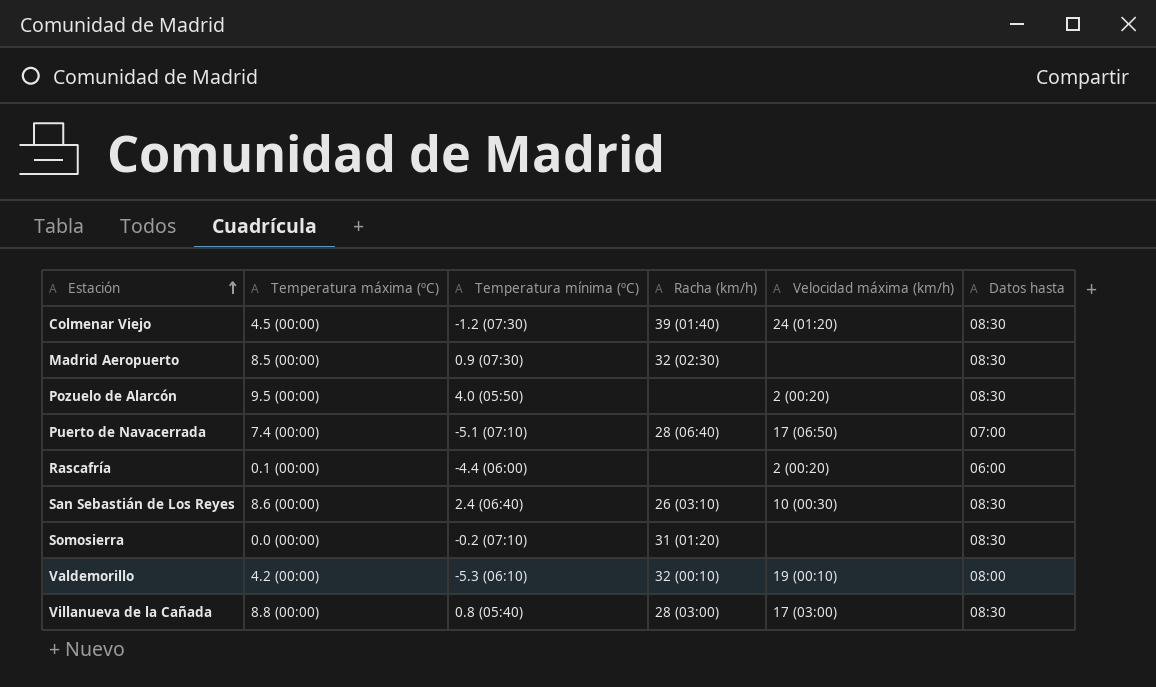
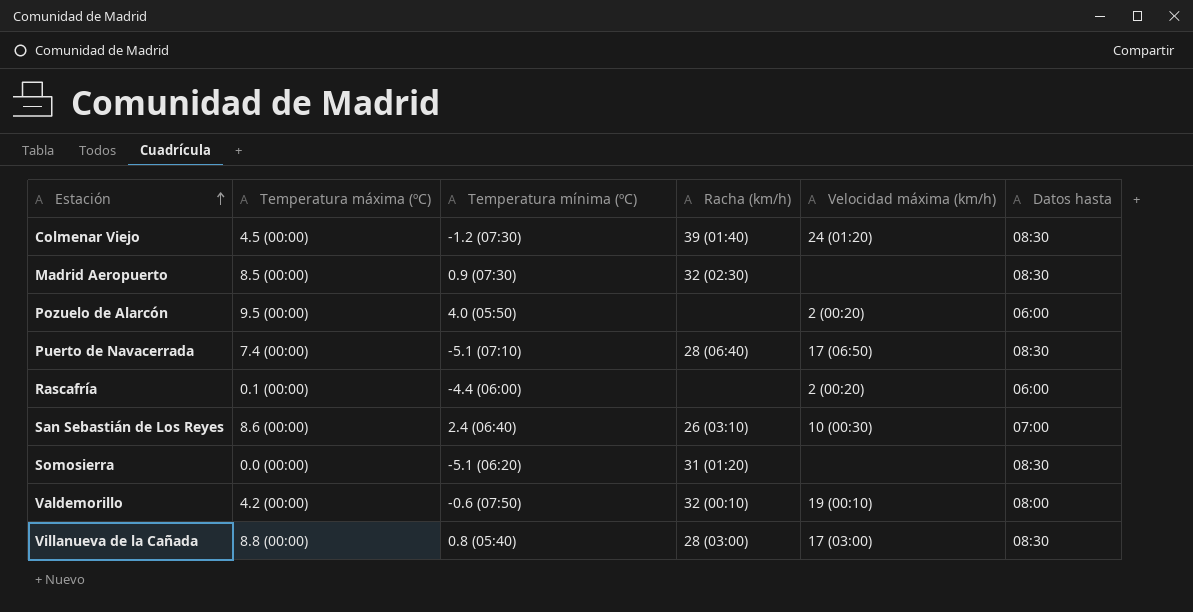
Pozuelo de Alarcón | Datos hasta: 08:30 -> 06:00
Puerto de Navacerrada | Datos hasta: 07:00 -> 08:30
San Sebastián de Los Reyes | Datos hasta: 08:30 -> 07:00
Somosierra | Temperatura mínima (ºC): -0.2 (07:10) -> -5.1 (06:20)
Valdemorillo | Temperatura mínima (ºC): -5.3 (06:10) -> -0.6 (07:50)

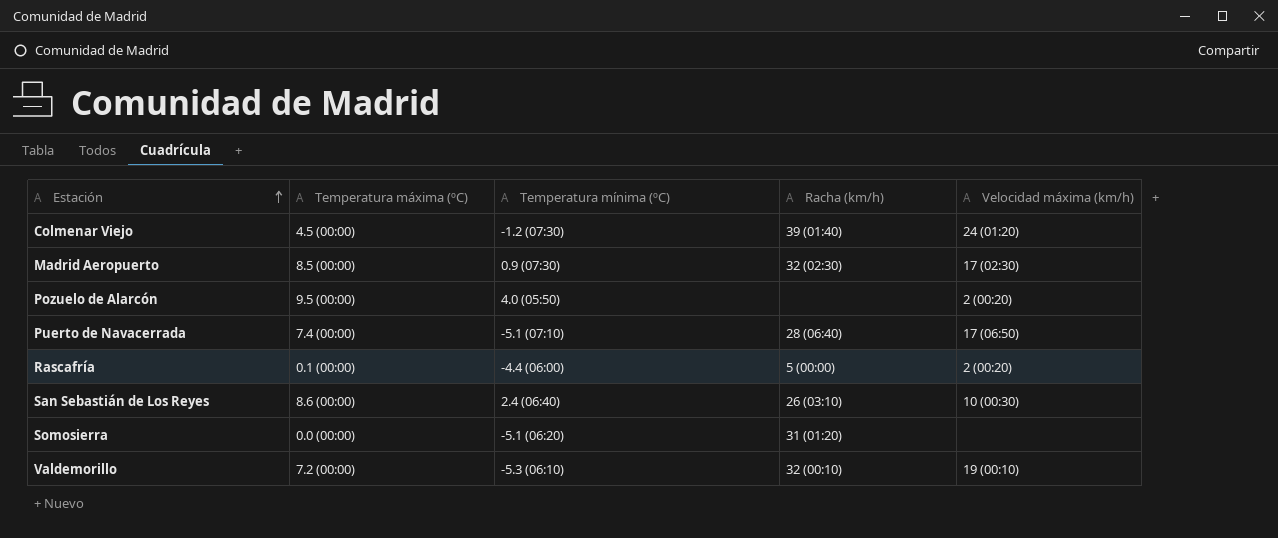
column Datos hasta | position: 6 -> none
row Villanueva de la Cañada: 8.8 (00:00) | 0.8 (05:40) | 28 (03:00) | 17 (03:00) | 08:30 -> none
Madrid Aeropuerto | Velocidad máxima (km/h): none -> 17 (02:30)
Rascafría | Racha (km/h): none -> 5 (00:00)
Valdemorillo | Temperatura máxima (ºC): 4.2 (00:00) -> 7.2 (00:00)
Valdemorillo | Temperatura mínima (ºC): -0.6 (07:50) -> -5.3 (06:10)

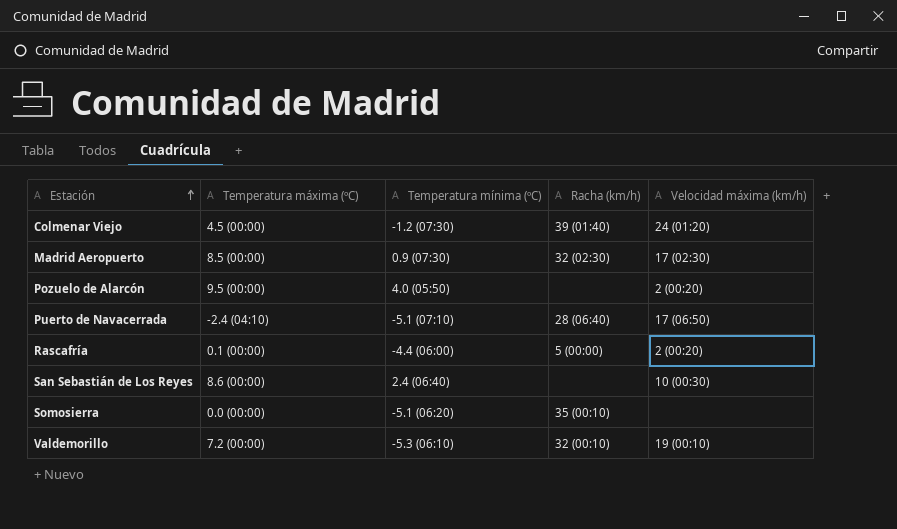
Puerto de Navacerrada | Temperatura máxima (ºC): 7.4 (00:00) -> -2.4 (04:10)
San Sebastián de Los Reyes | Racha (km/h): 26 (03:10) -> none
Somosierra | Racha (km/h): 31 (01:20) -> 35 (00:10)

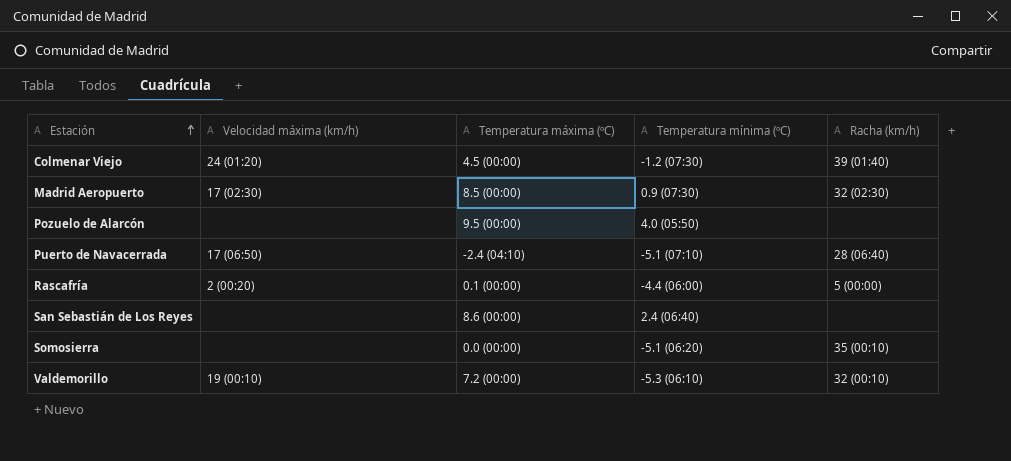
column Velocidad máxima (km/h) | position: 5 -> 2
Pozuelo de Alarcón | Velocidad máxima (km/h): 2 (00:20) -> none
San Sebastián de Los Reyes | Velocidad máxima (km/h): 10 (00:30) -> none

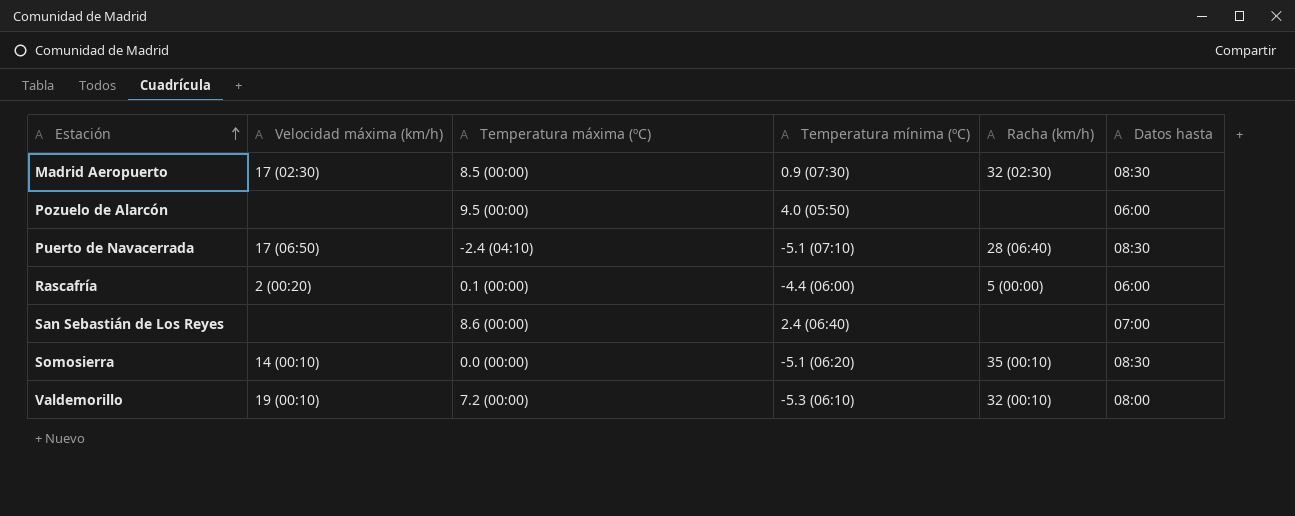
column Datos hasta | position: none -> 6
row Colmenar Viejo: 24 (01:20) | 4.5 (00:00) | -1.2 (07:30) | 39 (01:40) -> none
Somosierra | Velocidad máxima (km/h): none -> 14 (00:10)

